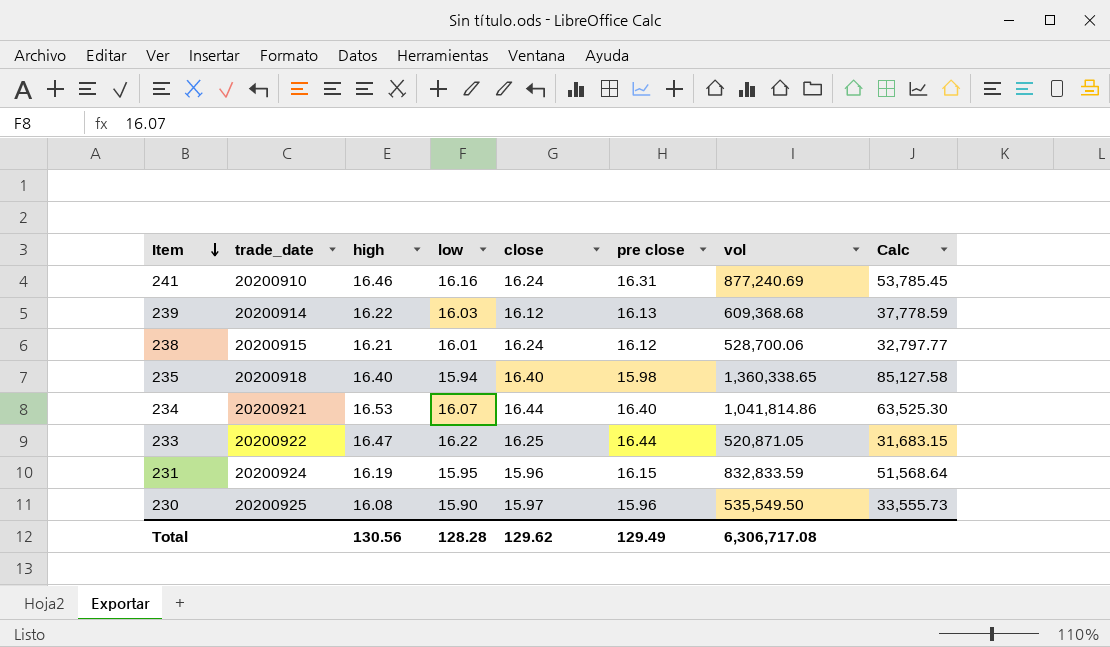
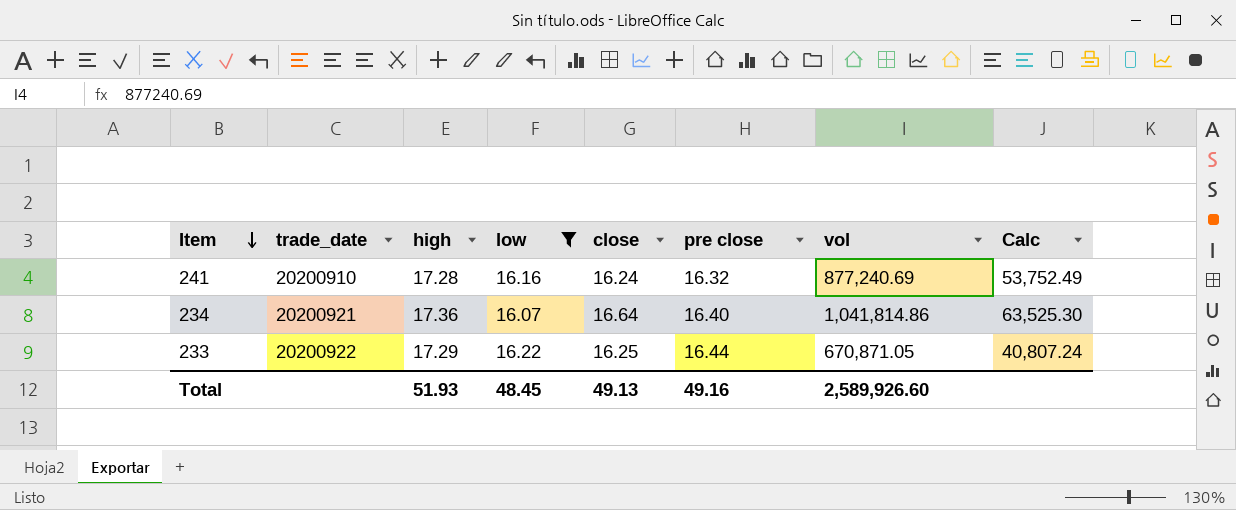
filter: none -> low >= 16.07
241 | high: 16.46 -> 17.28
241 | pre close: 16.31 -> 16.32
241 | Calc: 53,785.45 -> 53,752.49
234 | high: 16.53 -> 17.36
234 | close: 16.44 -> 16.64
233 | high: 16.47 -> 17.29
233 | vol: 520,871.05 -> 670,871.05
233 | Calc: 31,683.15 -> 40,807.24
Total | high: 130.56 -> 51.93
Total | low: 128.28 -> 48.45
Total | close: 129.62 -> 49.13
Total | pre close: 129.49 -> 49.16
Total | vol: 6,306,717.08 -> 2,589,926.60

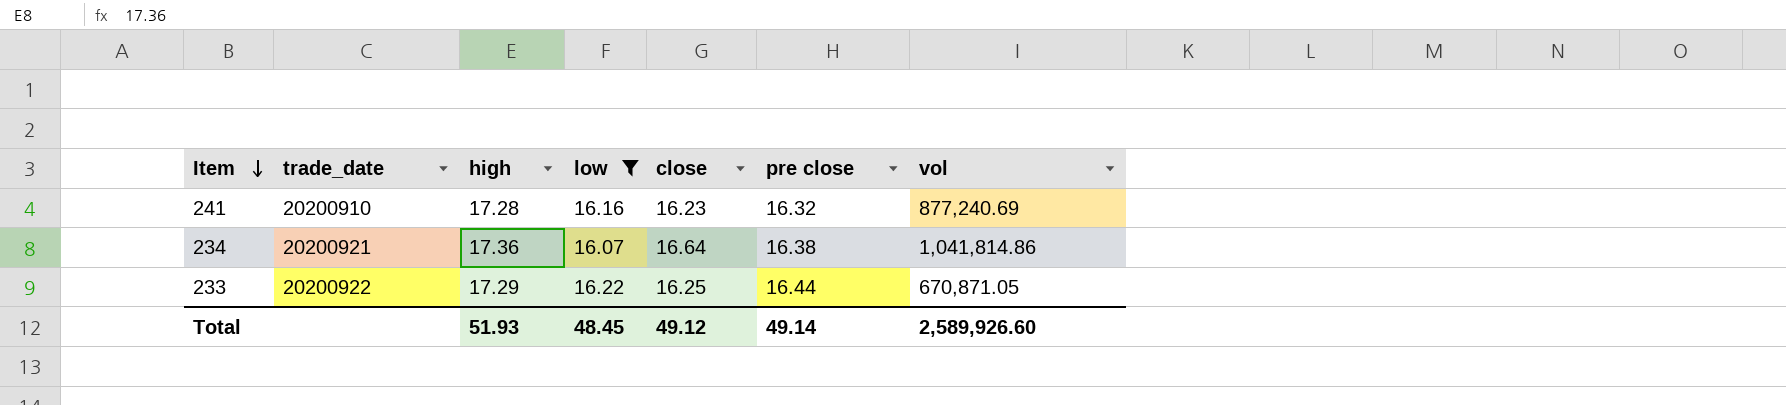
column Calc | formula: [vol] / [pre close] -> none
241 | close: 16.24 -> 16.23
234 | pre close: 16.40 -> 16.38
Total | close: 49.13 -> 49.12
Total | pre close: 49.16 -> 49.14

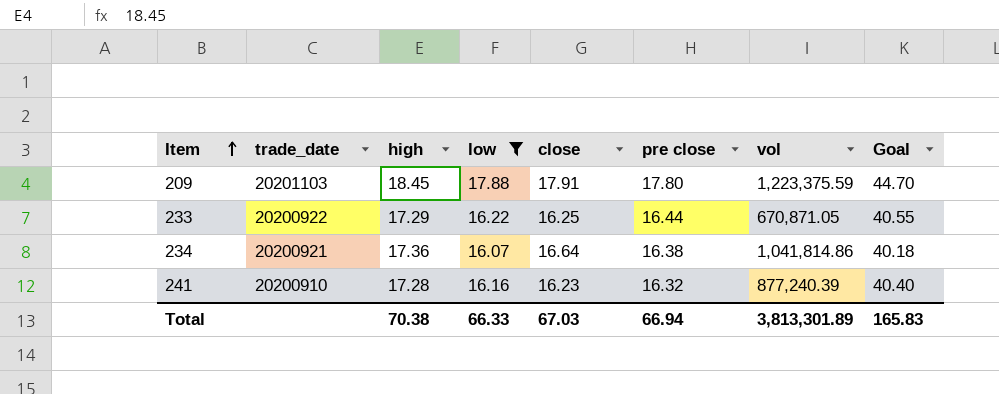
row order: Item descending -> Item ascending
column Goal | formula: none -> [low] * 2.5
row 209: none -> 20201103 | 18.45 | 17.88 | 17.91 | 17.80 | 1,223,375.59 | 44.70
241 | vol: 877,240.69 -> 877,240.39
Total | high: 51.93 -> 70.38
Total | low: 48.45 -> 66.33
Total | close: 49.12 -> 67.03
Total | pre close: 49.14 -> 66.94
Total | vol: 2,589,926.60 -> 3,813,301.89

